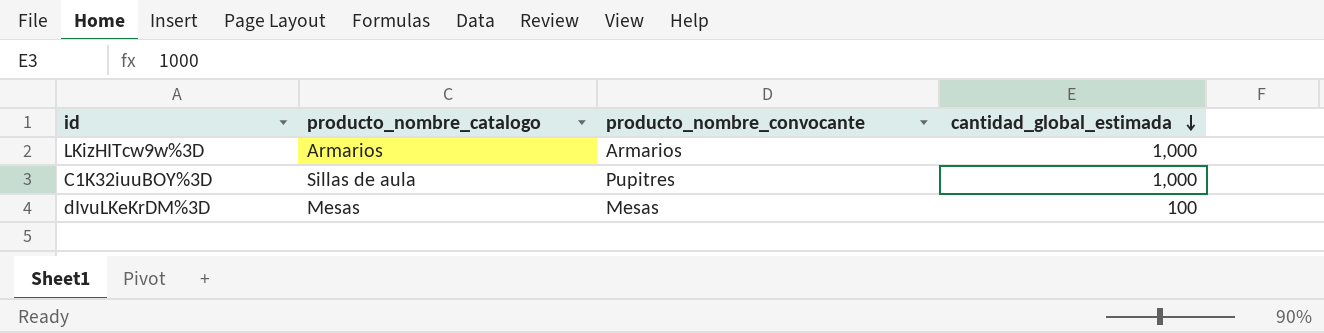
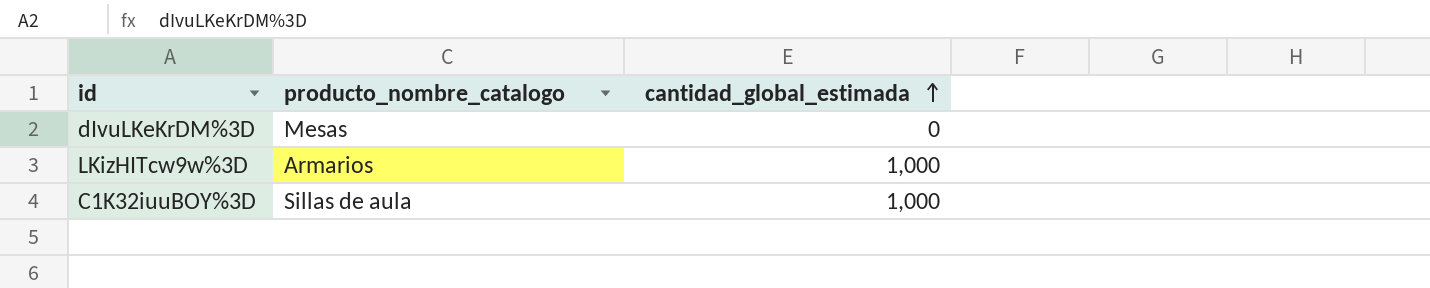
row order: cantidad_global_estimada descending -> cantidad_global_estimada ascending
column producto_nombre_convocante | position: 3 -> none
dIvuLKeKrDM%3D | cantidad_global_estimada: 100 -> 0

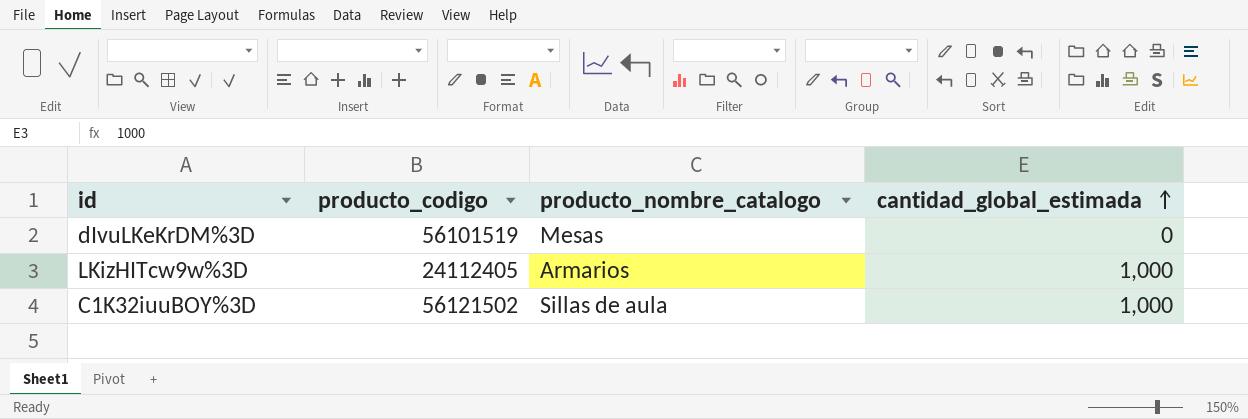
column producto_codigo | position: none -> 2

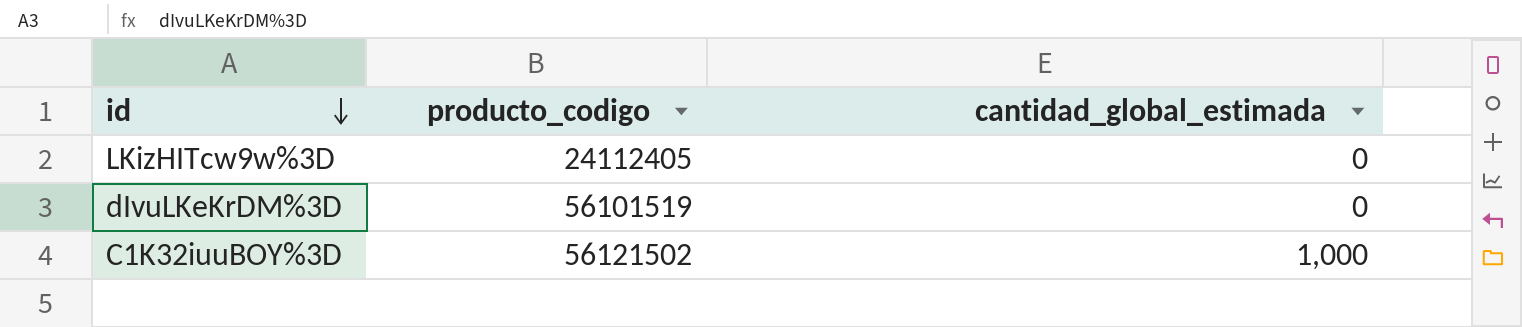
row order: cantidad_global_estimada ascending -> id descending
column producto_nombre_catalogo | position: 3 -> none
LKizHITcw9w%3D | cantidad_global_estimada: 1,000 -> 0

